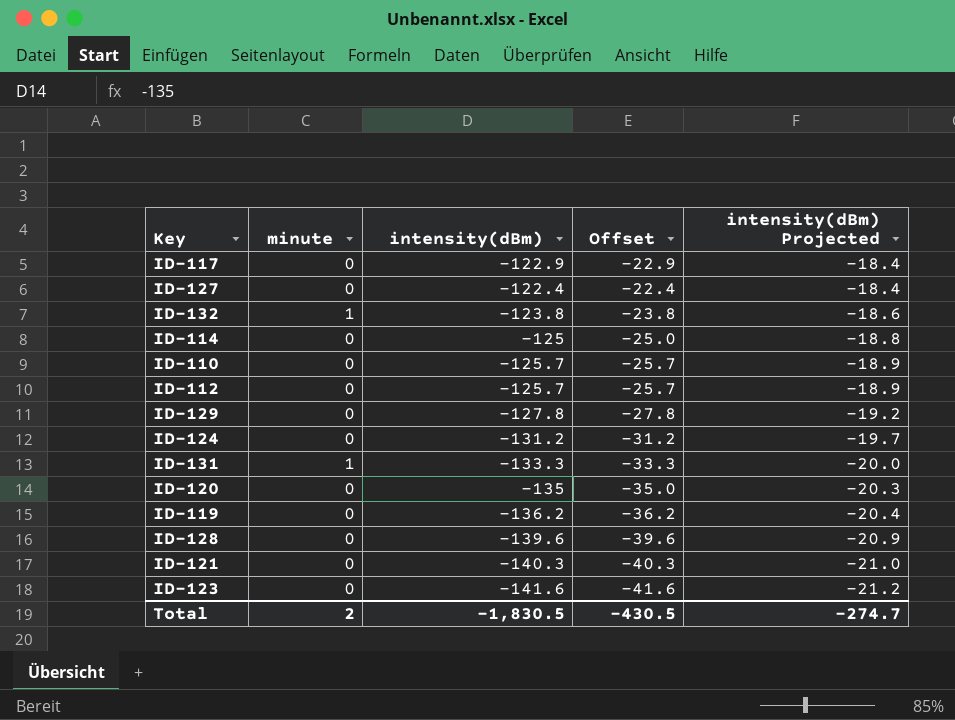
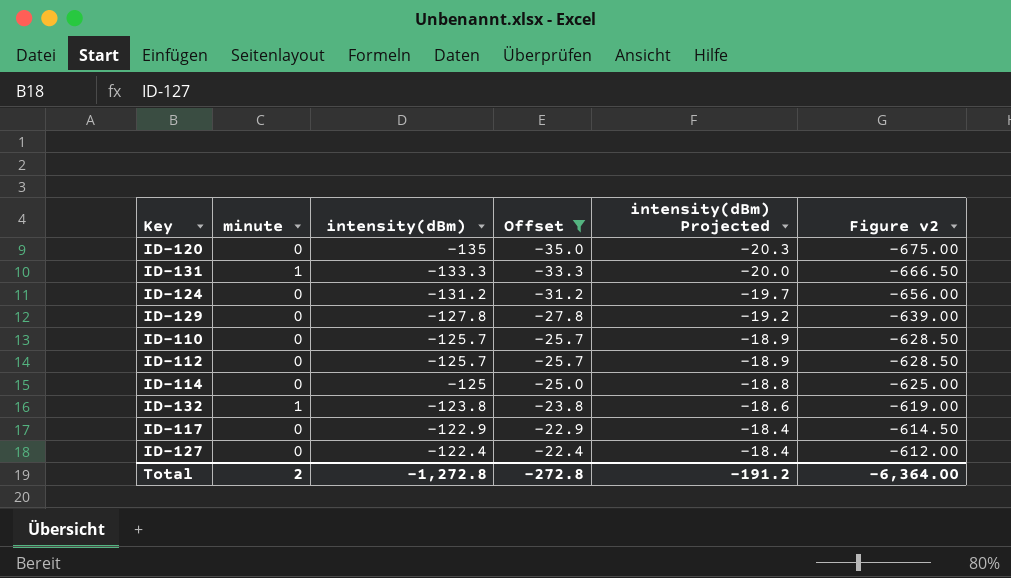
filter: none -> Offset >= -35.0
row order: intensity(dBm) Projected descending -> intensity(dBm) ascending
column Figure v2 | formula: none -> [intensity(dBm)] * 5
Total | intensity(dBm): -1,830.5 -> -1,272.8
Total | Offset: -430.5 -> -272.8
Total | intensity(dBm) Projected: -274.7 -> -191.2

